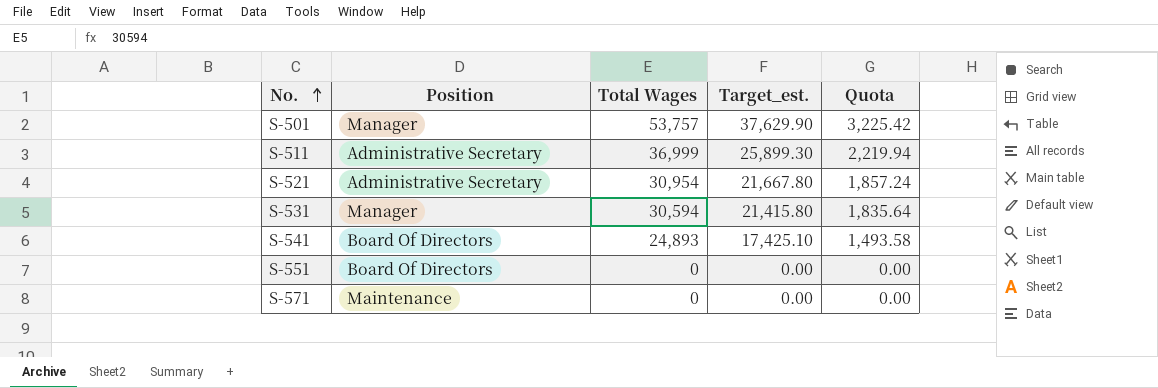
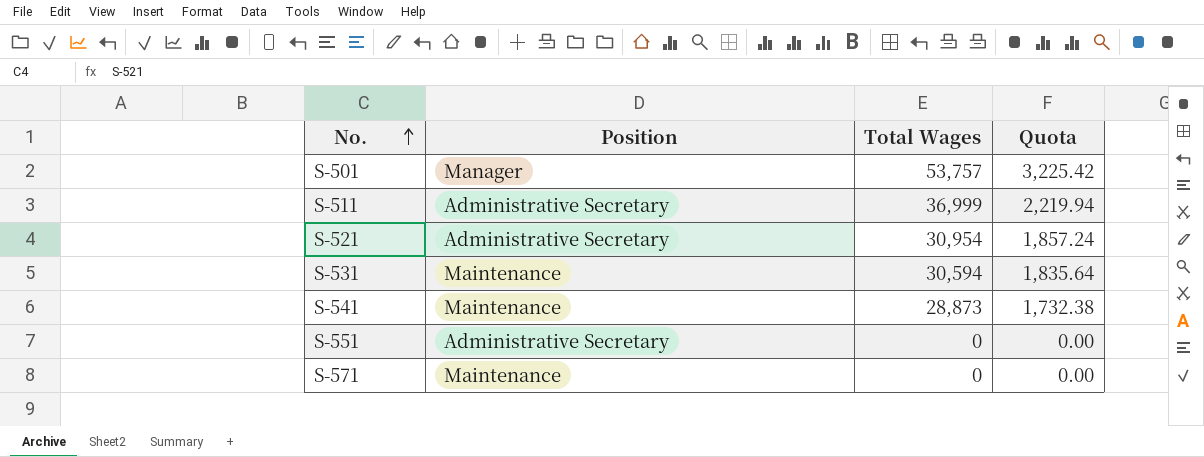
column Target_est. | formula: [Total Wages] * 0.7 -> none
S-531 | Position: Manager -> Maintenance
S-541 | Position: Board Of Directors -> Maintenance
S-541 | Total Wages: 24,893 -> 28,873
S-541 | Quota: 1,493.58 -> 1,732.38
S-551 | Position: Board Of Directors -> Administrative Secretary

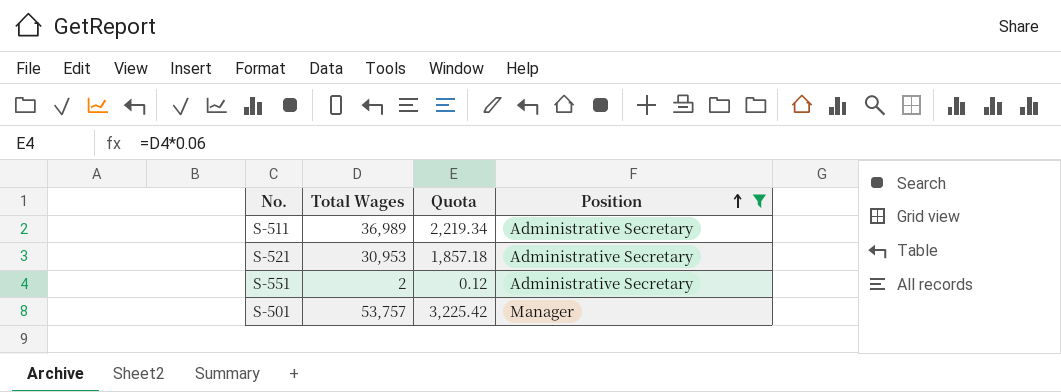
filter: none -> Position != Maintenance
row order: No. ascending -> Position ascending
column Position | position: 2 -> 4
S-511 | Total Wages: 36,999 -> 36,989
S-511 | Quota: 2,219.94 -> 2,219.34
S-521 | Total Wages: 30,954 -> 30,953
S-521 | Quota: 1,857.24 -> 1,857.18
S-551 | Total Wages: 0 -> 2
S-551 | Quota: 0.00 -> 0.12

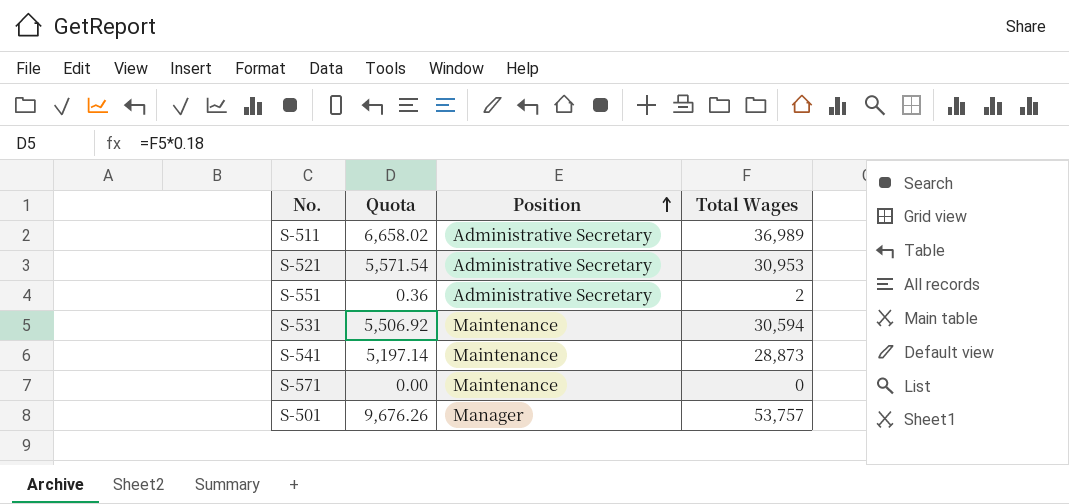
filter: Position != Maintenance -> none
column Quota | formula: [Total Wages] * 0.06 -> [Total Wages] * 0.18
column Total Wages | position: 2 -> 4

